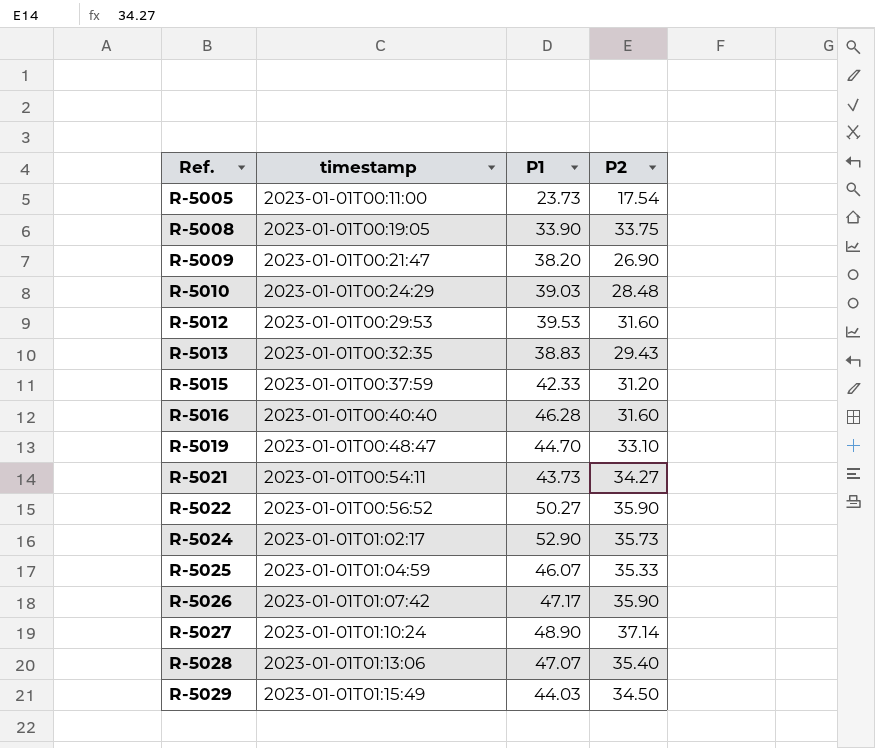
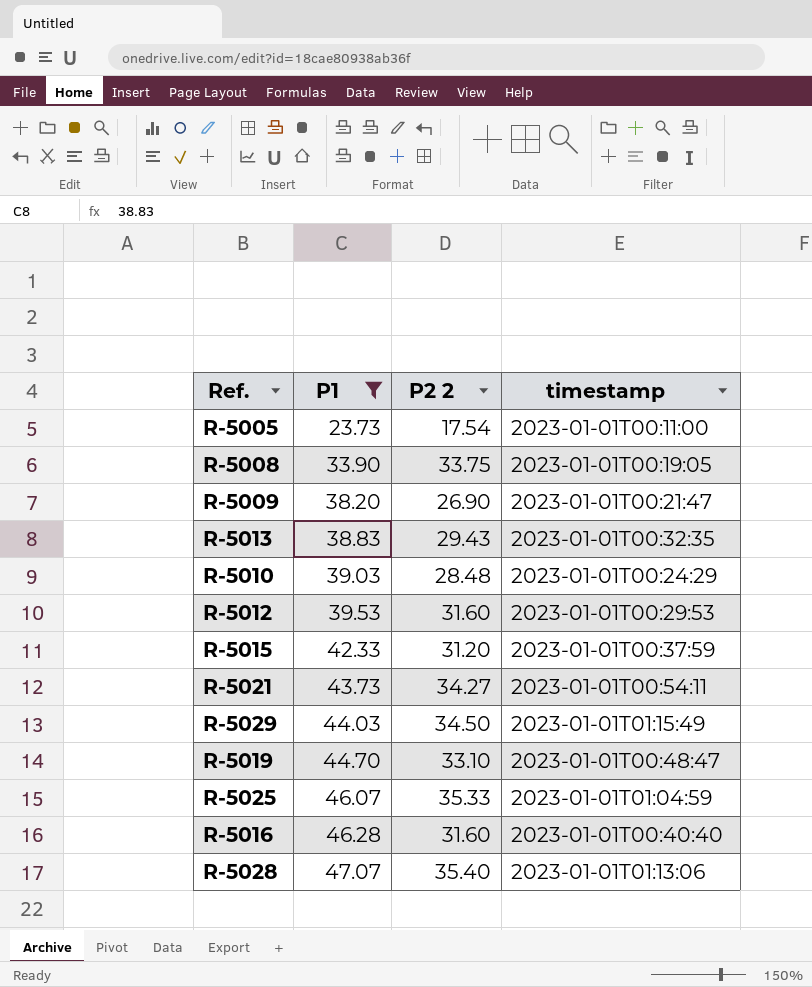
filter: none -> P1 <= 47.07
row order: Ref. ascending -> P1 ascending
column name: P2 -> P2 2
column timestamp | position: 2 -> 4

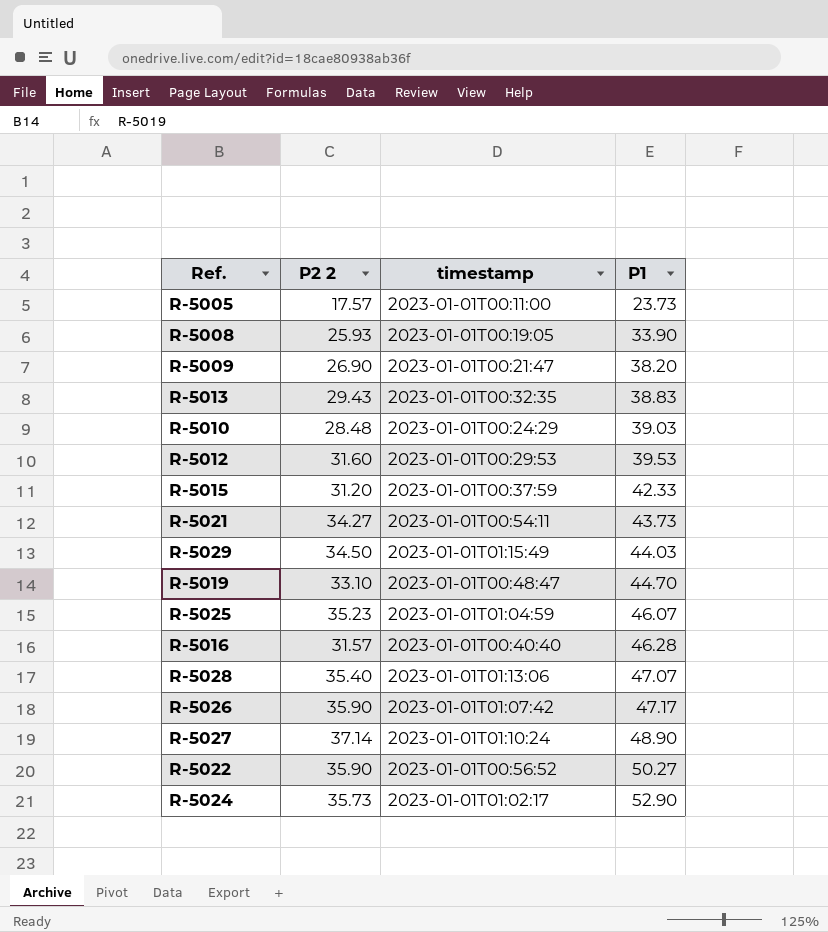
filter: P1 <= 47.07 -> none
column P1 | position: 2 -> 4
R-5005 | P2 2: 17.54 -> 17.57
R-5008 | P2 2: 33.75 -> 25.93
R-5025 | P2 2: 35.33 -> 35.23
R-5016 | P2 2: 31.60 -> 31.57

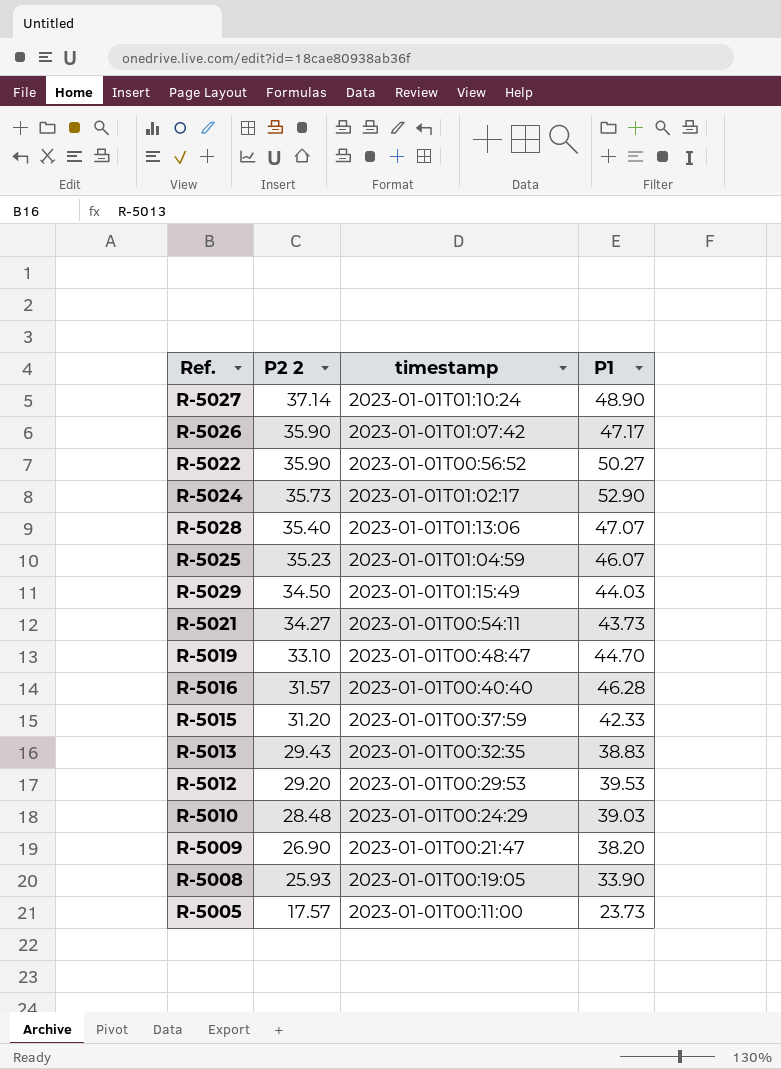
row order: P1 ascending -> P2 2 descending
R-5012 | P2 2: 31.60 -> 29.20

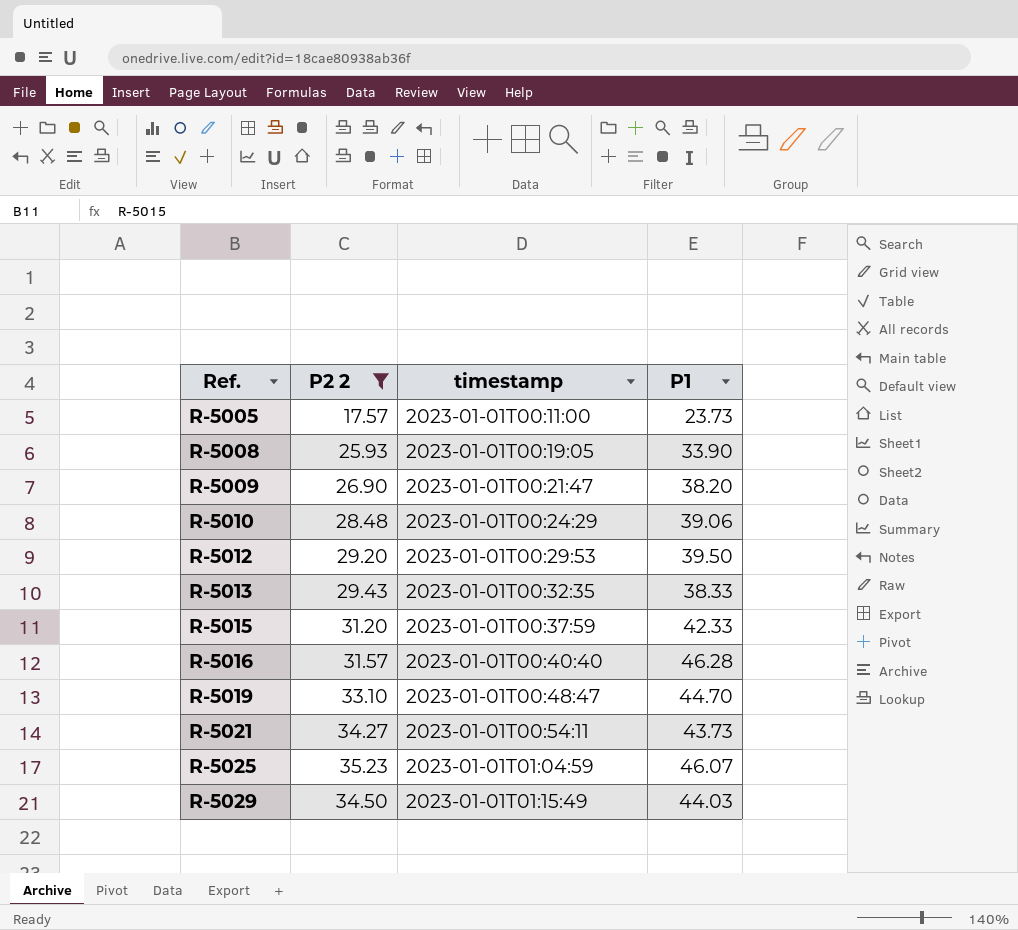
filter: none -> P2 2 <= 35.23
row order: P2 2 descending -> Ref. ascending
R-5010 | P1: 39.03 -> 39.06
R-5012 | P1: 39.53 -> 39.50
R-5013 | P1: 38.83 -> 38.33

